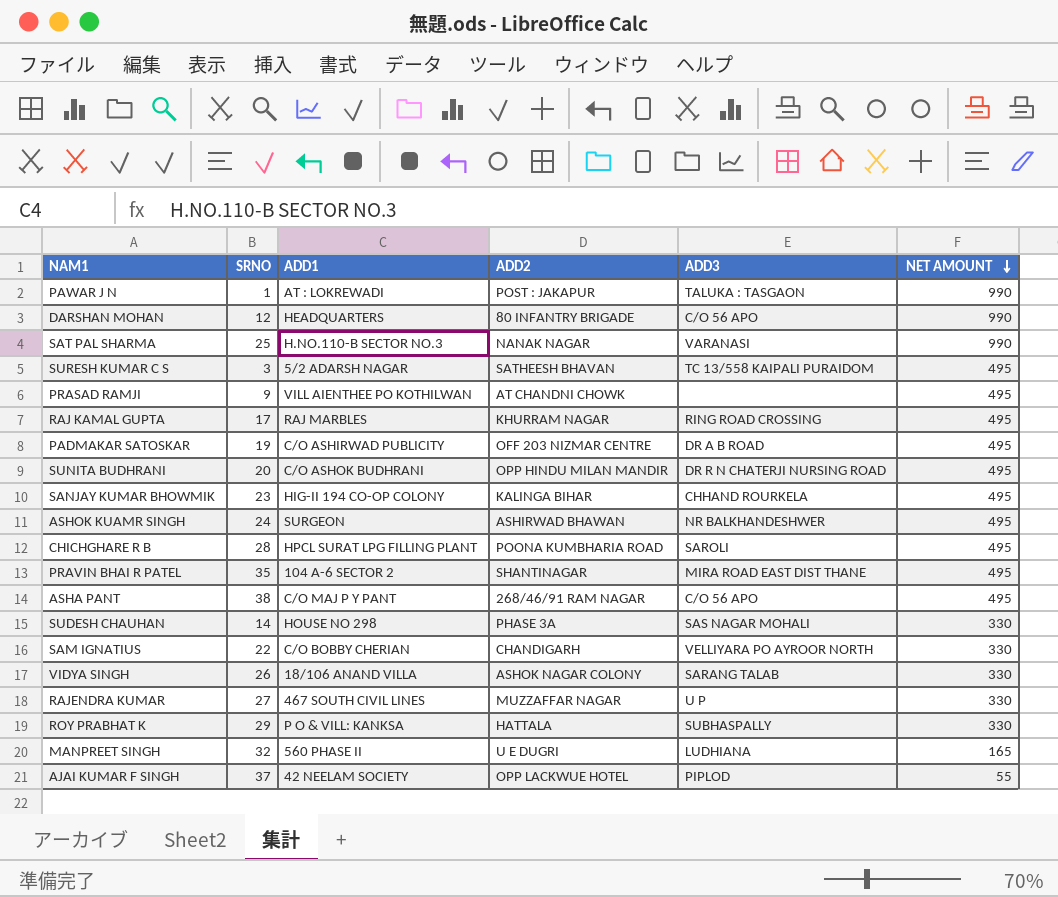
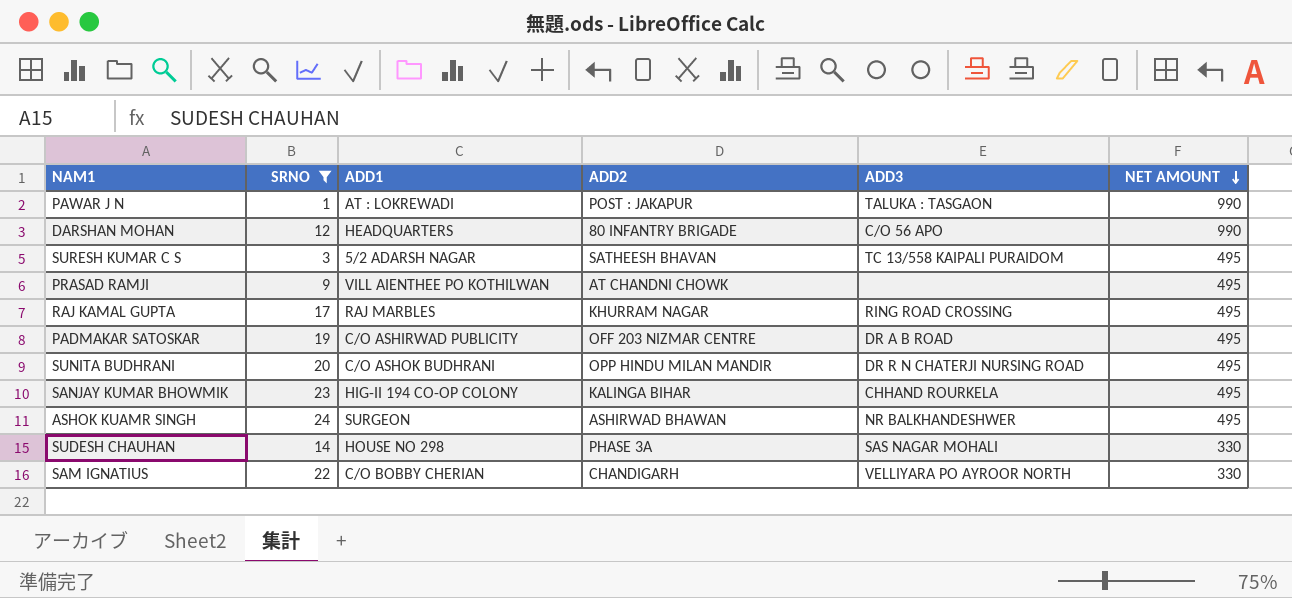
filter: none -> SRNO <= 24

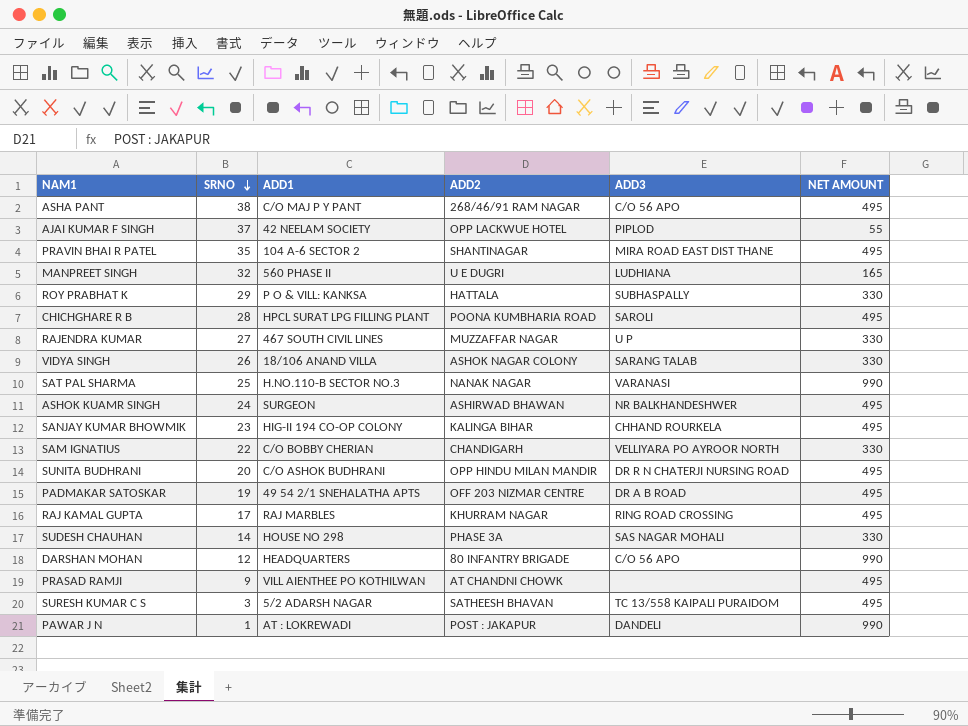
filter: SRNO <= 24 -> none
row order: NET AMOUNT descending -> SRNO descending
PADMAKAR SATOSKAR | ADD1: C/O ASHIRWAD PUBLICITY -> 49 54 2/1 SNEHALATHA APTS
PAWAR J N | ADD3: TALUKA : TASGAON -> DANDELI

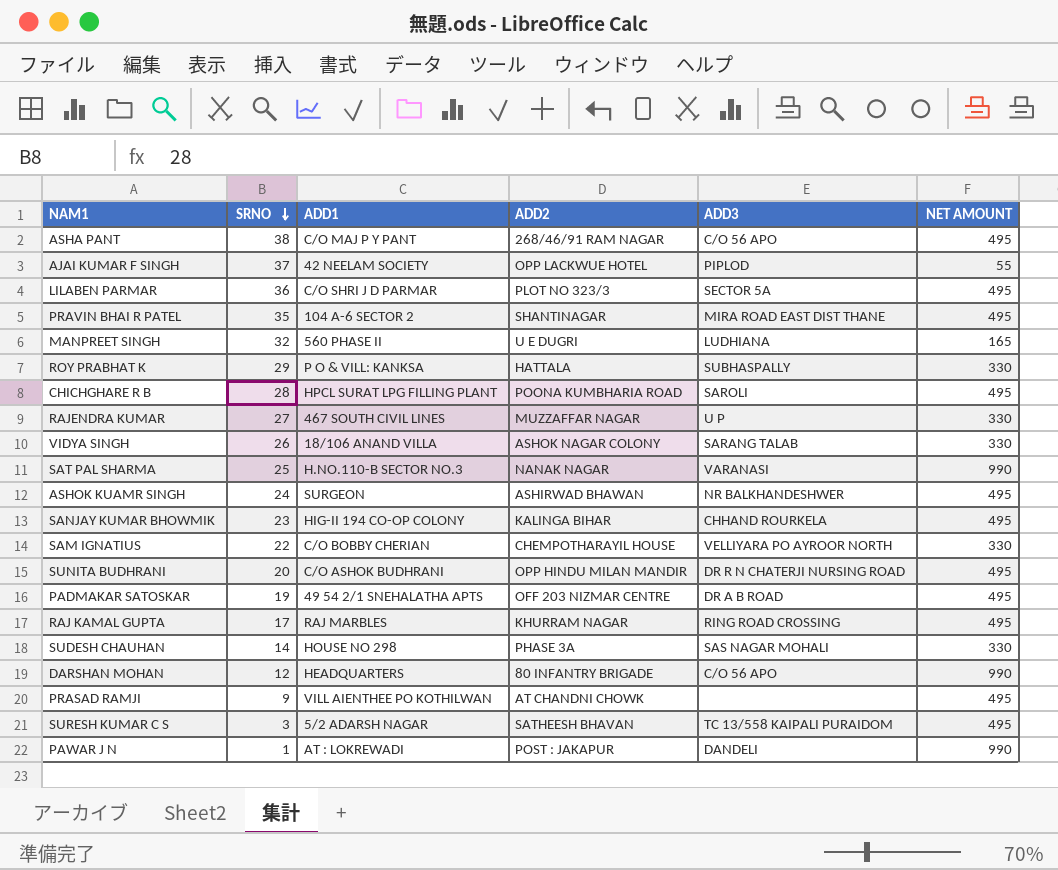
row LILABEN PARMAR: none -> 36 | C/O SHRI J D PARMAR | PLOT NO 323/3 | SECTOR 5A | 495
SAM IGNATIUS | ADD2: CHANDIGARH -> CHEMPOTHARAYIL HOUSE

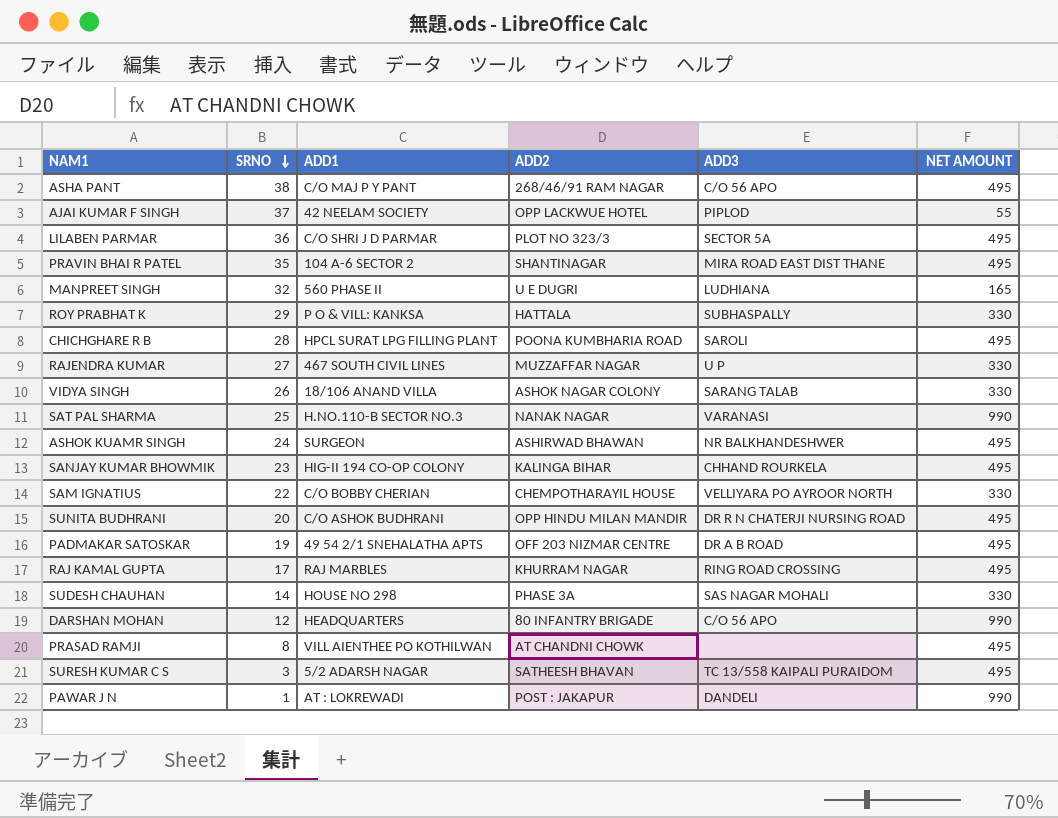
PRASAD RAMJI | SRNO: 9 -> 8

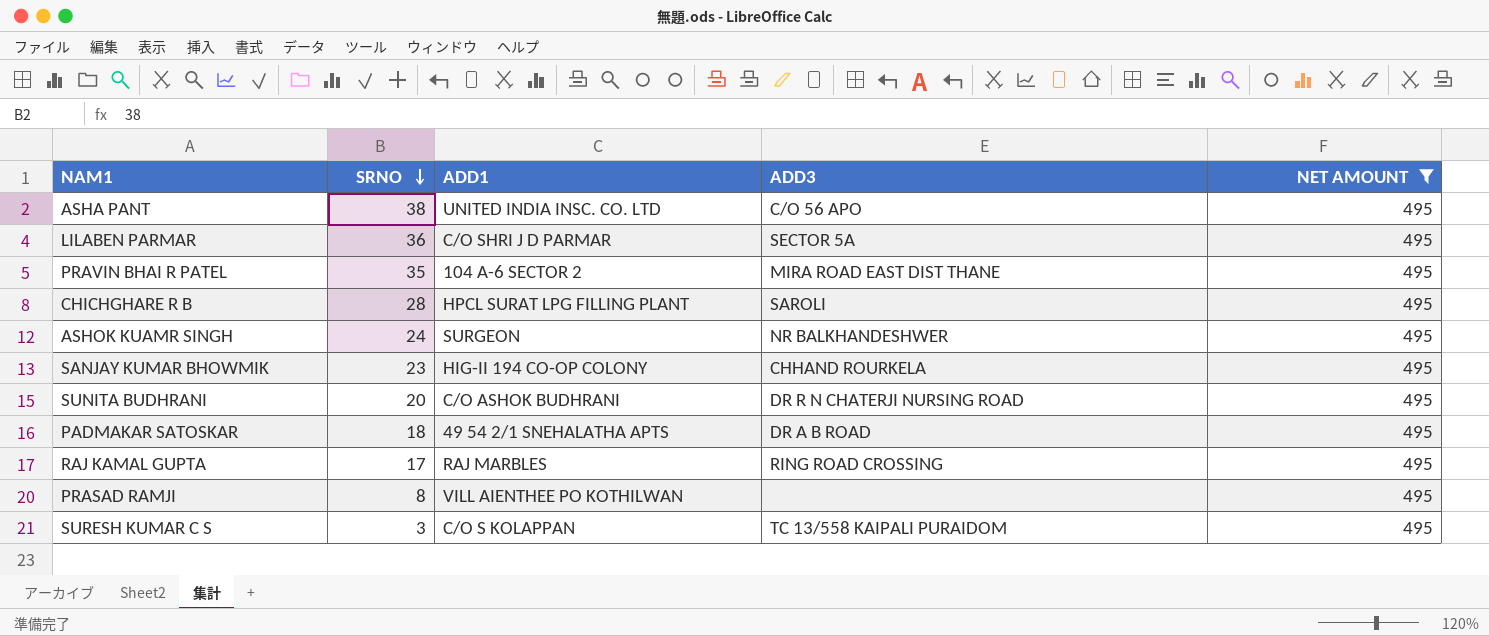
filter: none -> NET AMOUNT = 495
column ADD2 | position: 4 -> none
ASHA PANT | ADD1: C/O MAJ P Y PANT -> UNITED INDIA INSC. CO. LTD
PADMAKAR SATOSKAR | SRNO: 19 -> 18
SURESH KUMAR C S | ADD1: 5/2 ADARSH NAGAR -> C/O S KOLAPPAN

